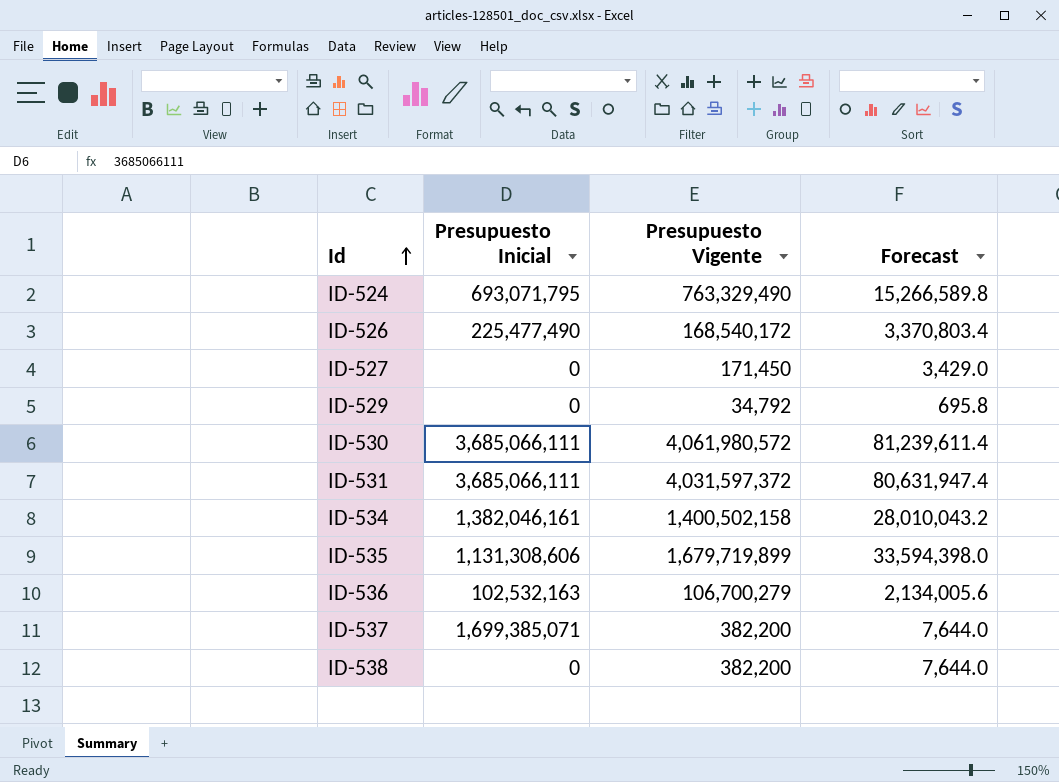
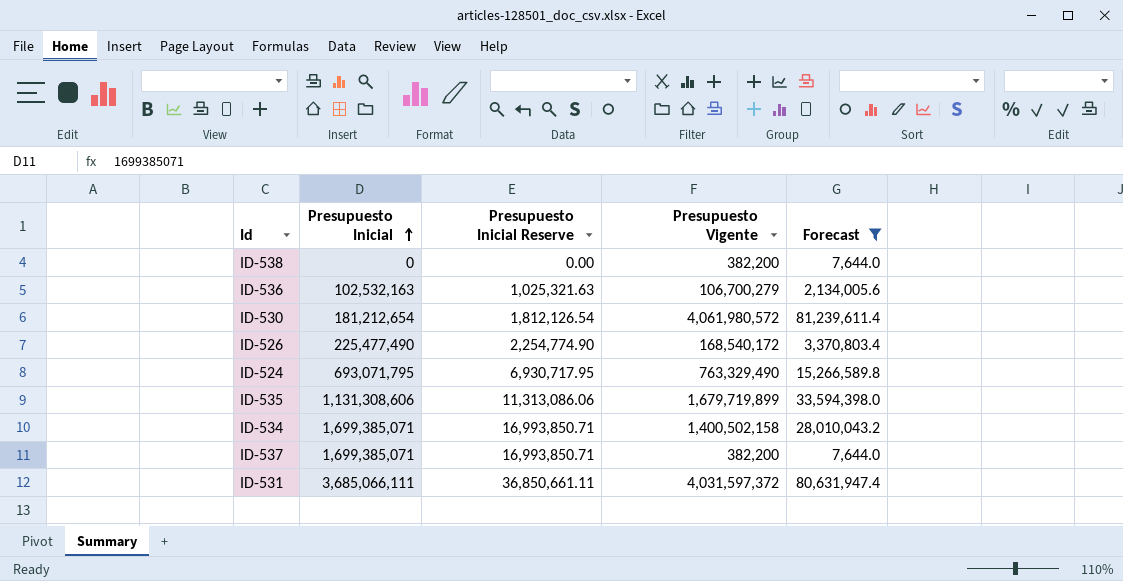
filter: none -> Forecast >= 7,644.0
row order: Id ascending -> Presupuesto Inicial ascending
column Presupuesto Inicial Reserve | formula: none -> [Presupuesto Inicial] * 0.01
ID-530 | Presupuesto Inicial: 3,685,066,111 -> 181,212,654
ID-534 | Presupuesto Inicial: 1,382,046,161 -> 1,699,385,071

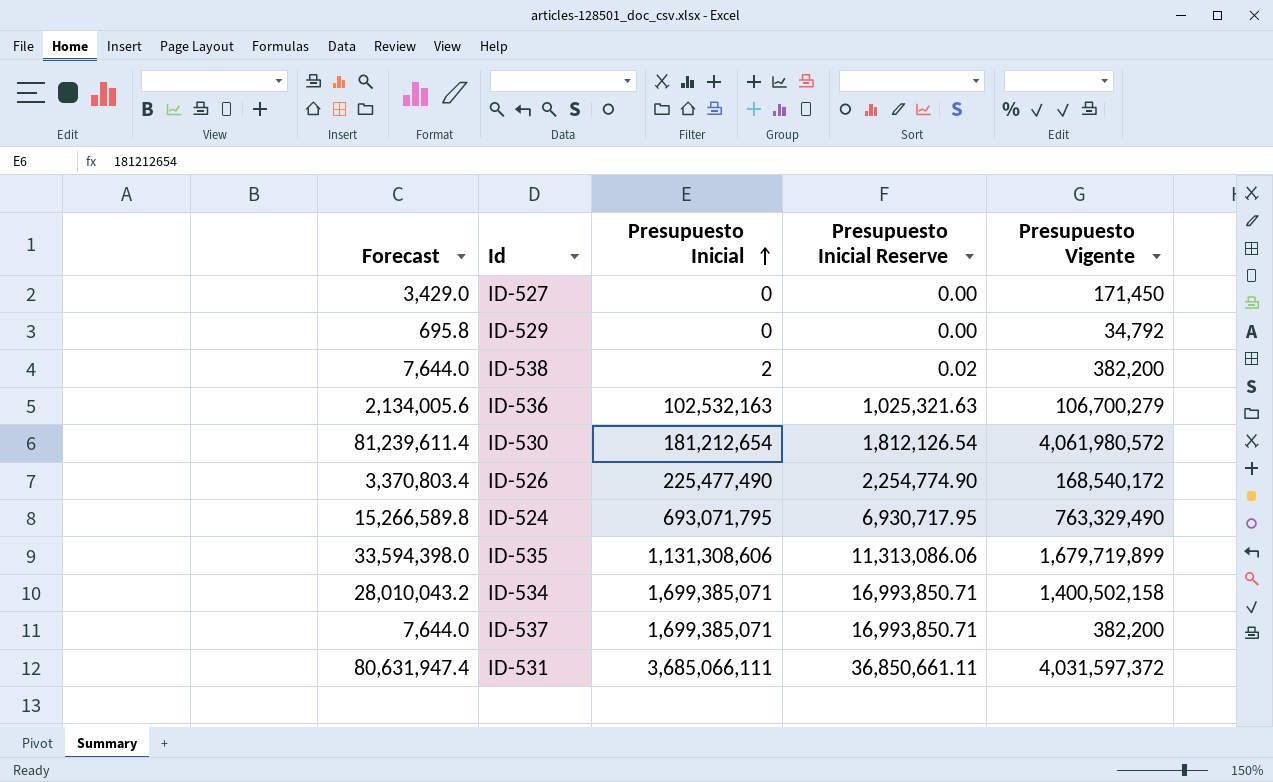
filter: Forecast >= 7,644.0 -> none
column Forecast | position: 5 -> 1
ID-538 | Presupuesto Inicial: 0 -> 2
ID-538 | Presupuesto Inicial Reserve: 0.00 -> 0.02

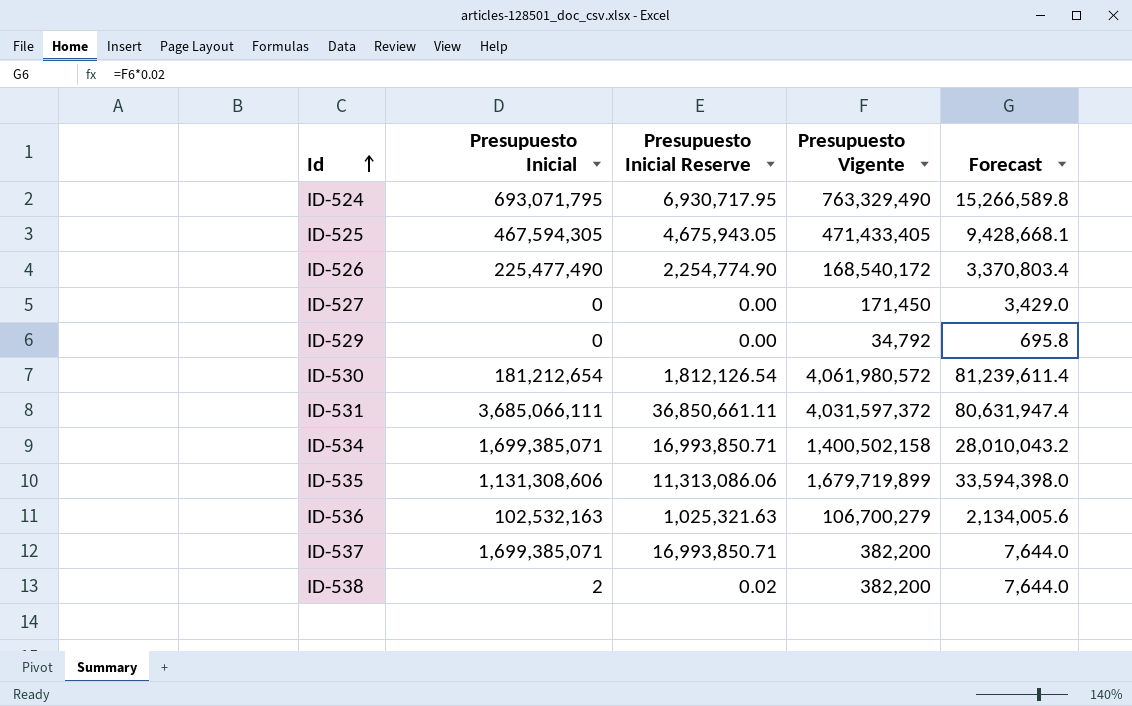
row order: Presupuesto Inicial ascending -> Id ascending
column Forecast | position: 1 -> 5
row ID-525: none -> 467,594,305 | 4,675,943.05 | 471,433,405 | 9,428,668.1

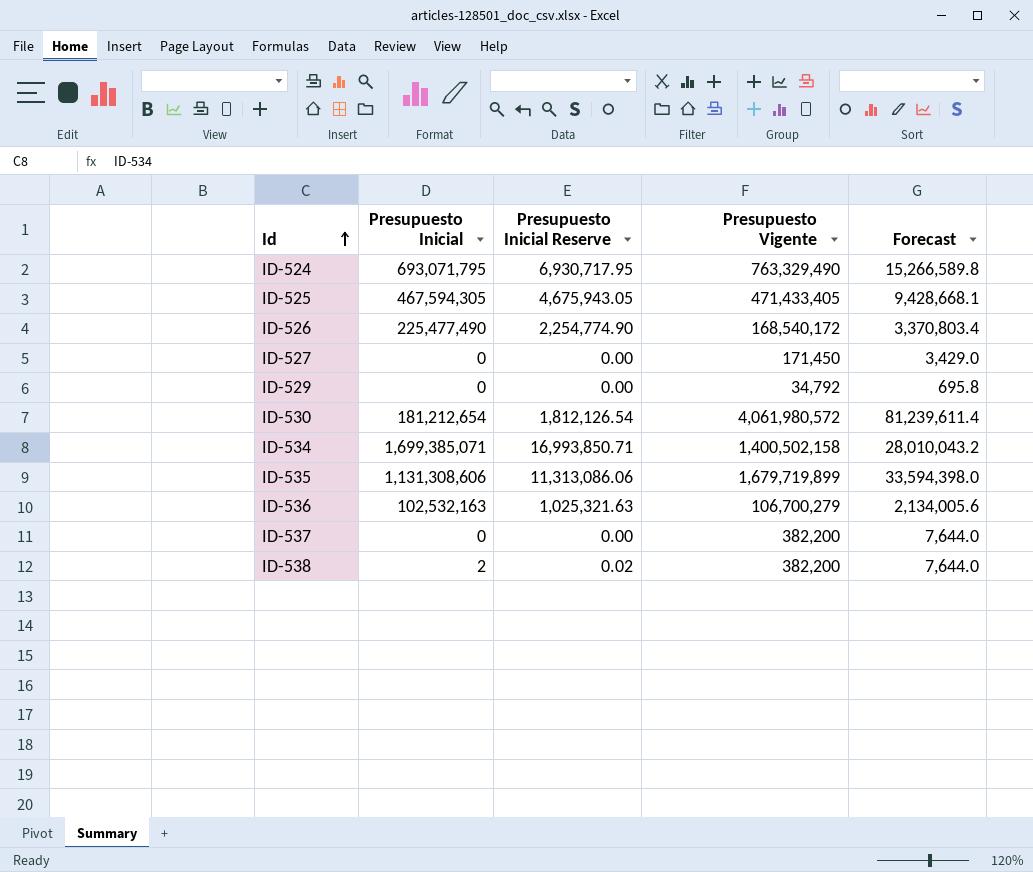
row ID-531: 3,685,066,111 | 36,850,661.11 | 4,031,597,372 | 80,631,947.4 -> none
ID-537 | Presupuesto Inicial: 1,699,385,071 -> 0
ID-537 | Presupuesto Inicial Reserve: 16,993,850.71 -> 0.00

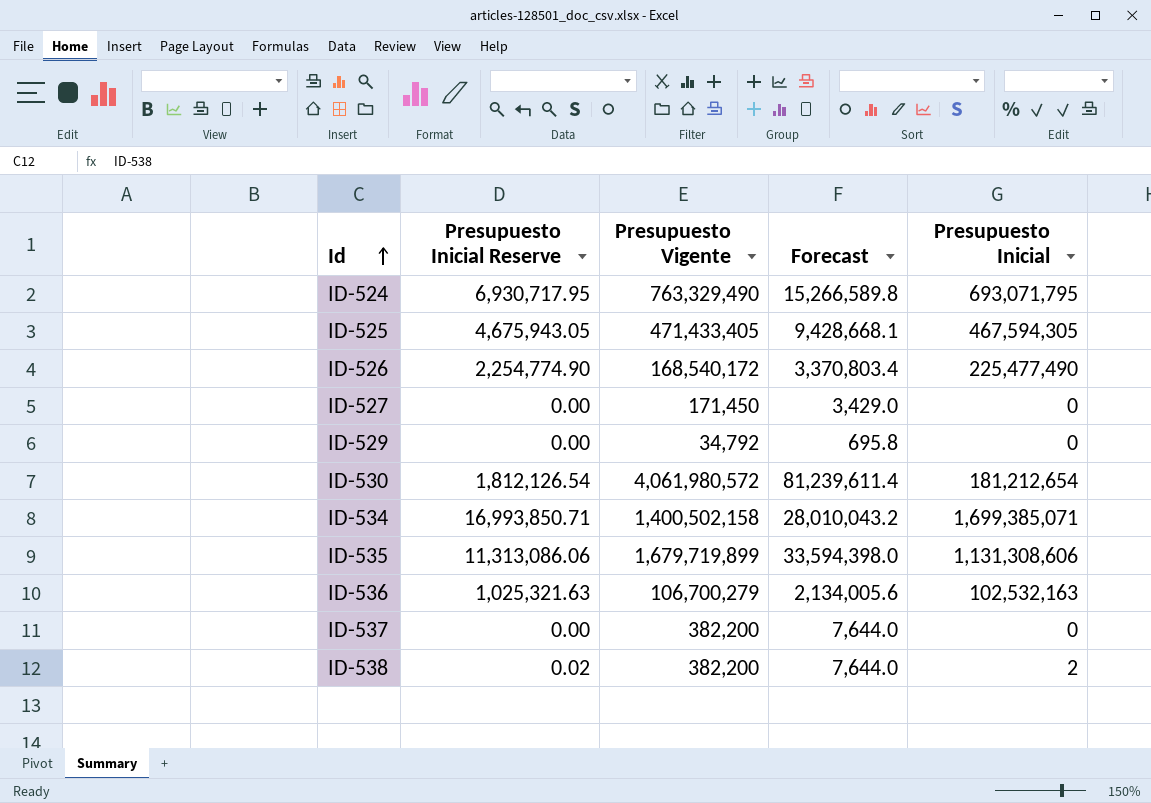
column Presupuesto Inicial | position: 2 -> 5

